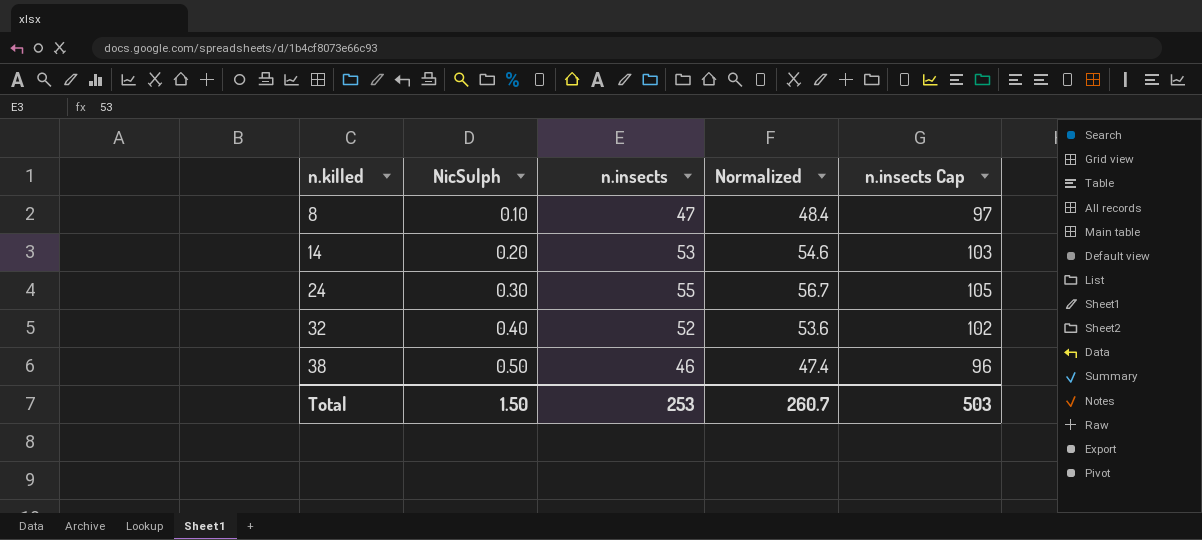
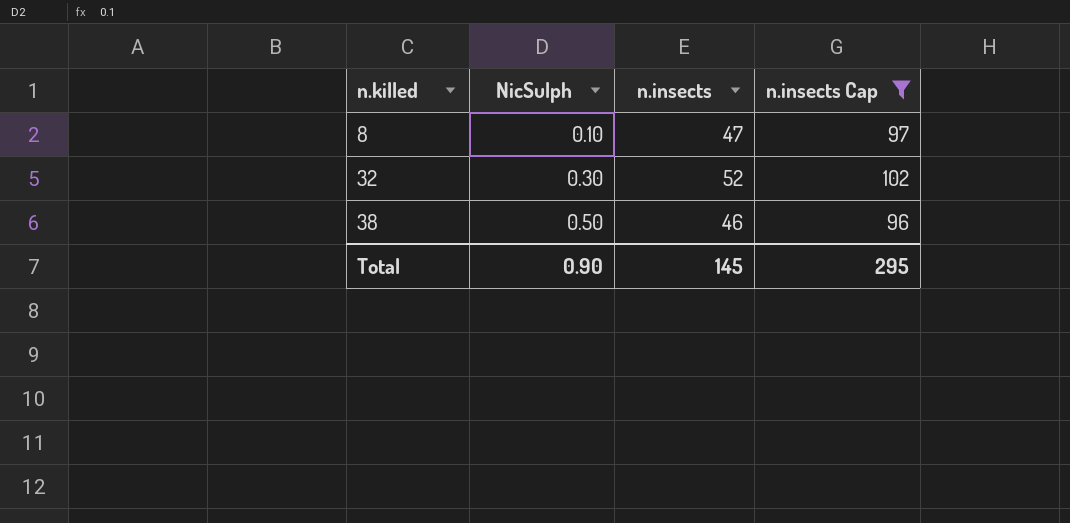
filter: none -> n.insects Cap <= 102
column Normalized | formula: [n.insects] * 1.03 -> none
32 | NicSulph: 0.40 -> 0.30
Total | NicSulph: 1.50 -> 0.90
Total | n.insects: 253 -> 145
Total | n.insects Cap: 503 -> 295

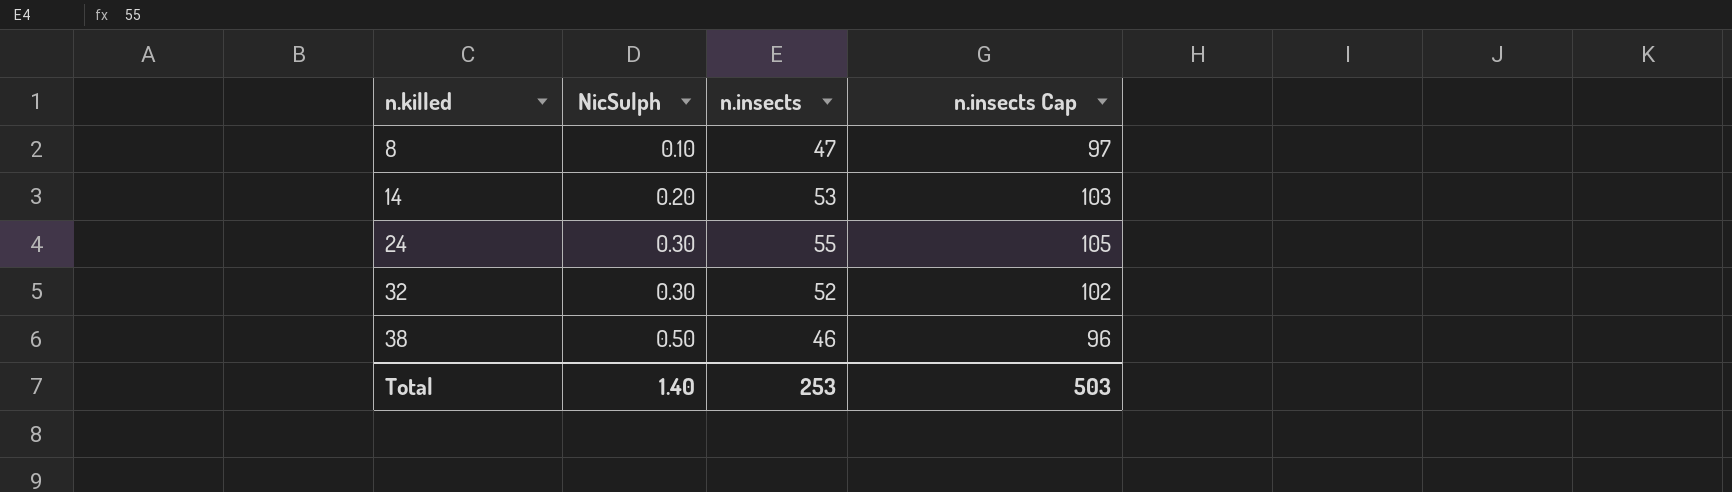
filter: n.insects Cap <= 102 -> none
Total | NicSulph: 0.90 -> 1.40
Total | n.insects: 145 -> 253
Total | n.insects Cap: 295 -> 503

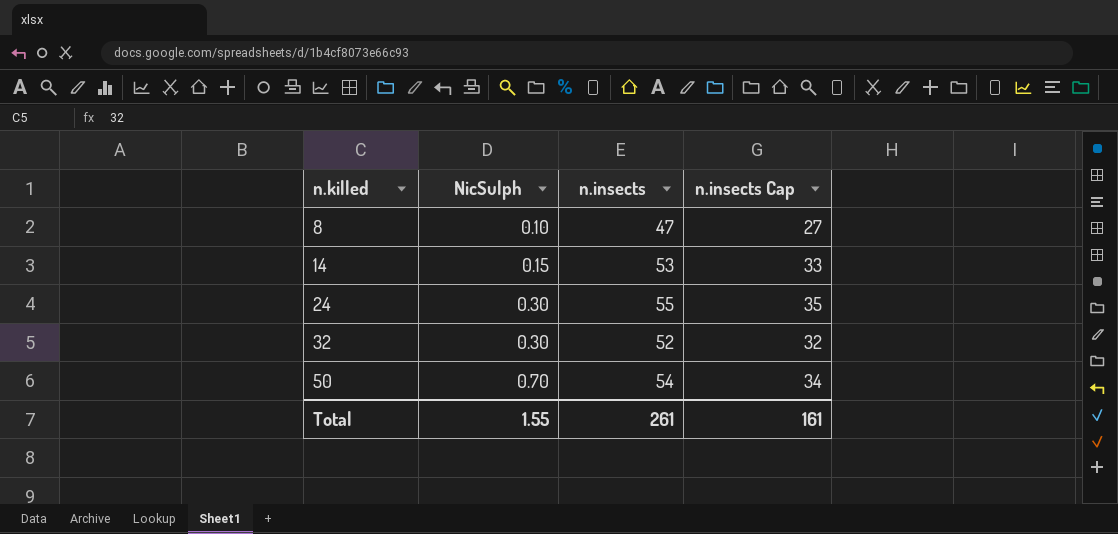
column n.insects Cap | formula: [n.insects] + 50 -> [n.insects] - 20
row 38: 0.50 | 46 | 96 -> none
14 | NicSulph: 0.20 -> 0.15
row 50: none -> 0.70 | 54 | 34
Total | NicSulph: 1.40 -> 1.55
Total | n.insects: 253 -> 261
Total | n.insects Cap: 503 -> 161

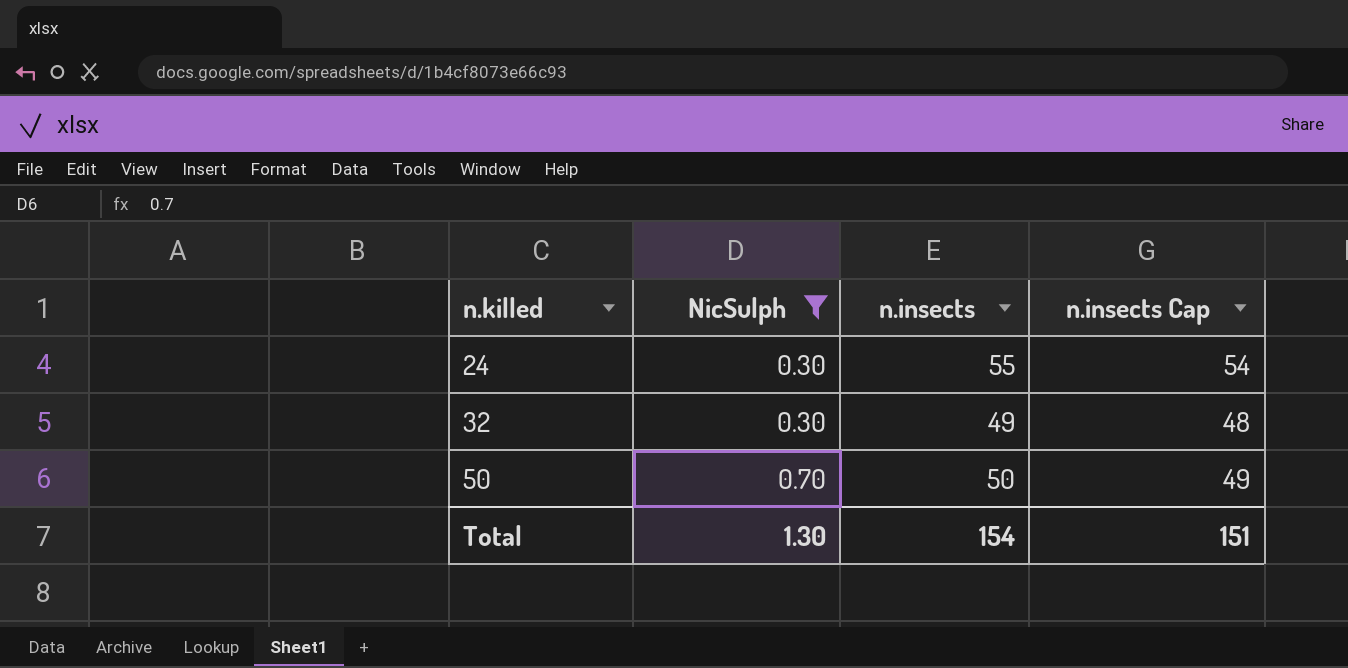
filter: none -> NicSulph >= 0.30
column n.insects Cap | formula: [n.insects] - 20 -> [n.insects] - 1
32 | n.insects: 52 -> 49
50 | n.insects: 54 -> 50
Total | NicSulph: 1.55 -> 1.30
Total | n.insects: 261 -> 154
Total | n.insects Cap: 161 -> 151

